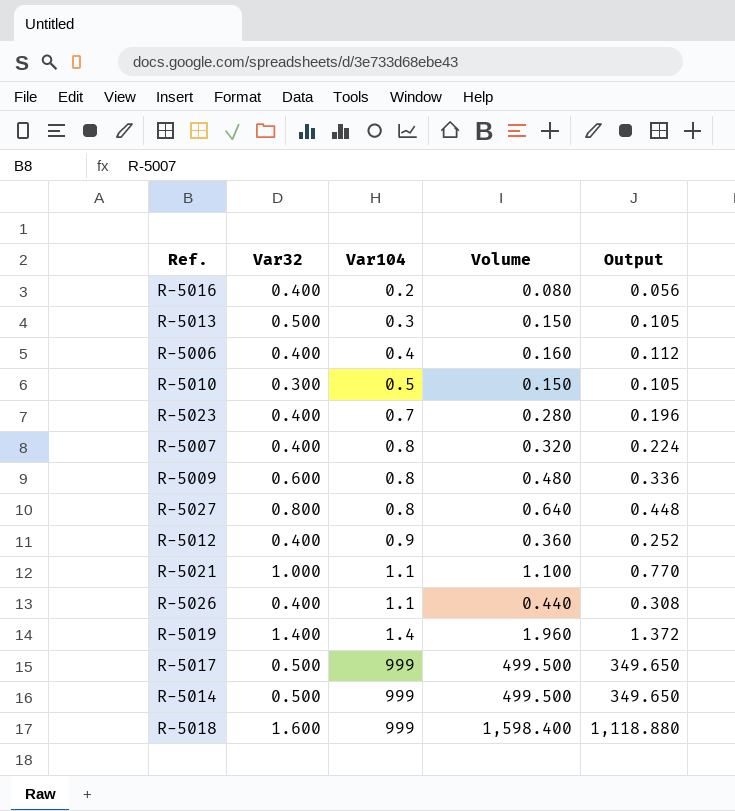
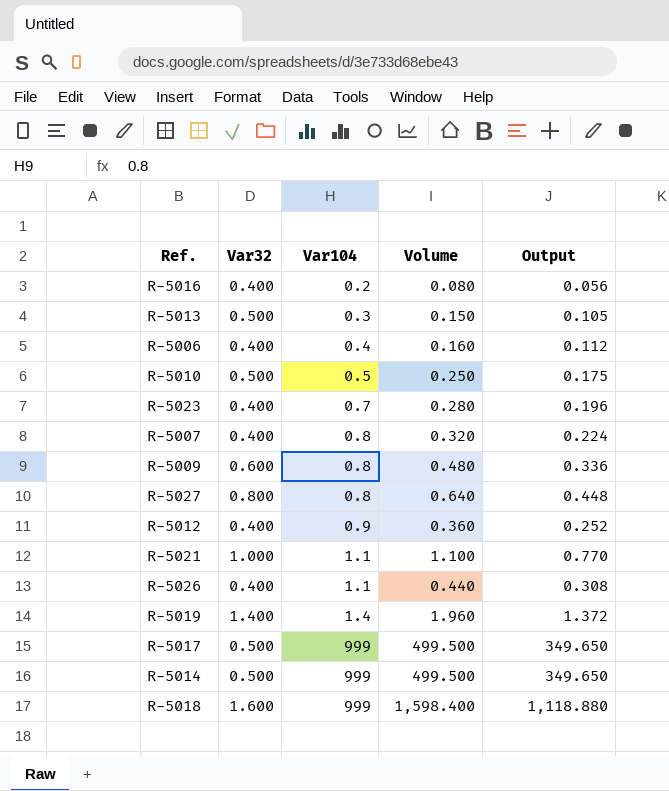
R-5010 | Var32: 0.300 -> 0.500
R-5010 | Volume: 0.150 -> 0.250
R-5010 | Output: 0.105 -> 0.175

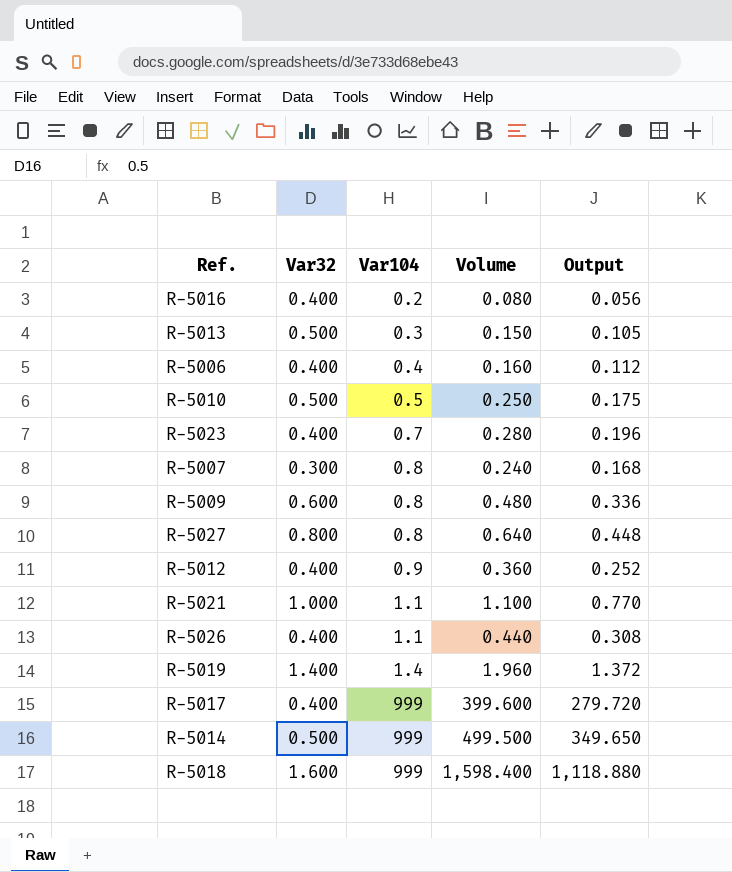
R-5007 | Var32: 0.400 -> 0.300
R-5007 | Volume: 0.320 -> 0.240
R-5007 | Output: 0.224 -> 0.168
R-5017 | Var32: 0.500 -> 0.400
R-5017 | Volume: 499.500 -> 399.600
R-5017 | Output: 349.650 -> 279.720

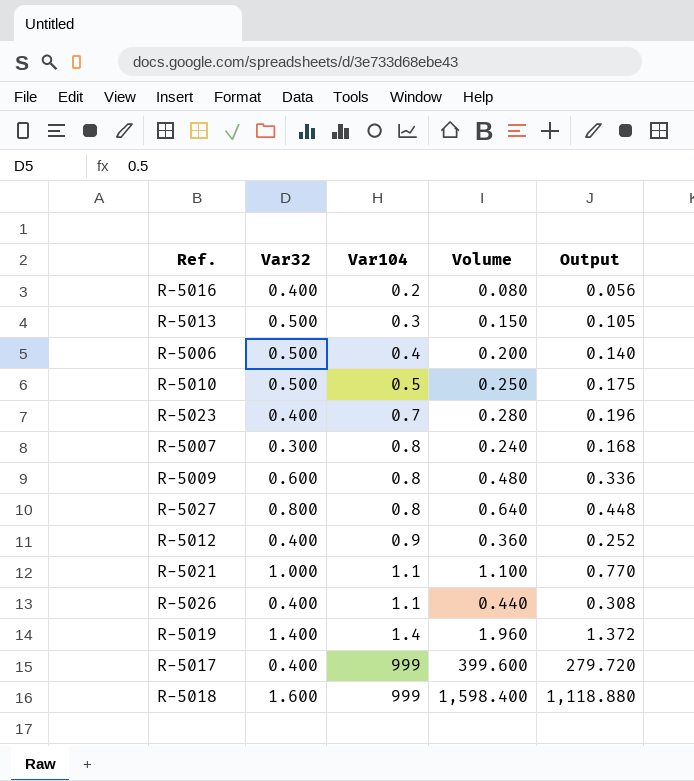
row R-5014: 0.500 | 999 | 499.500 | 349.650 -> none
R-5006 | Var32: 0.400 -> 0.500
R-5006 | Volume: 0.160 -> 0.200
R-5006 | Output: 0.112 -> 0.140

